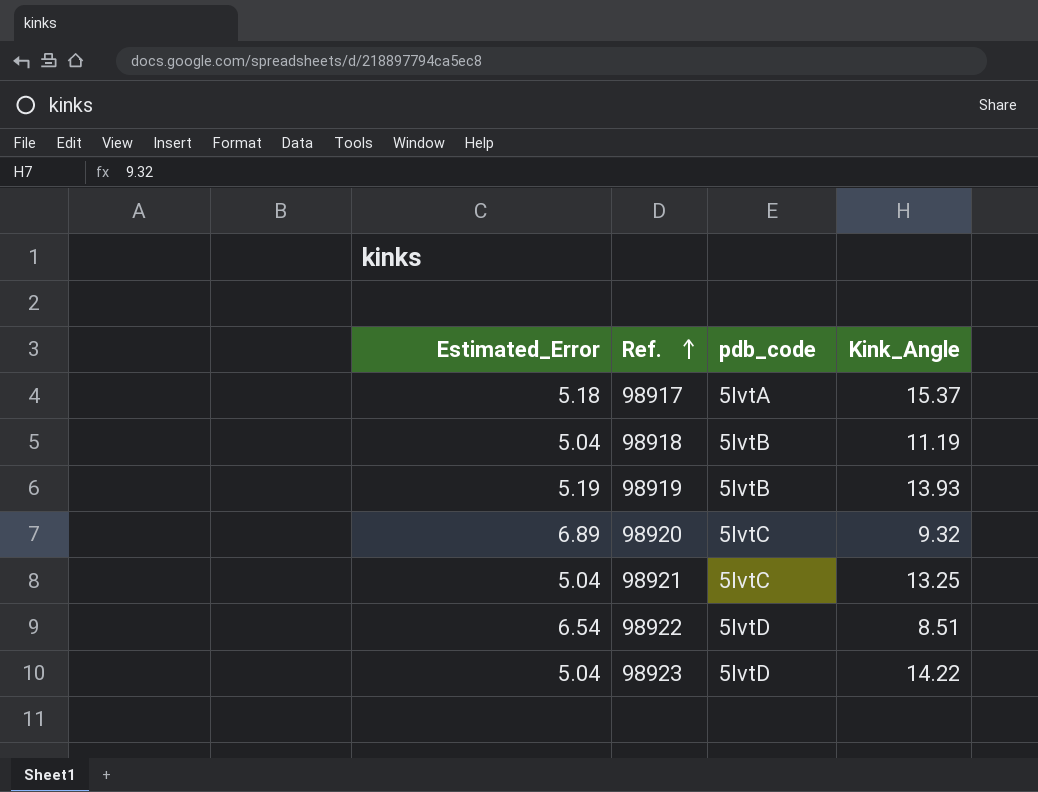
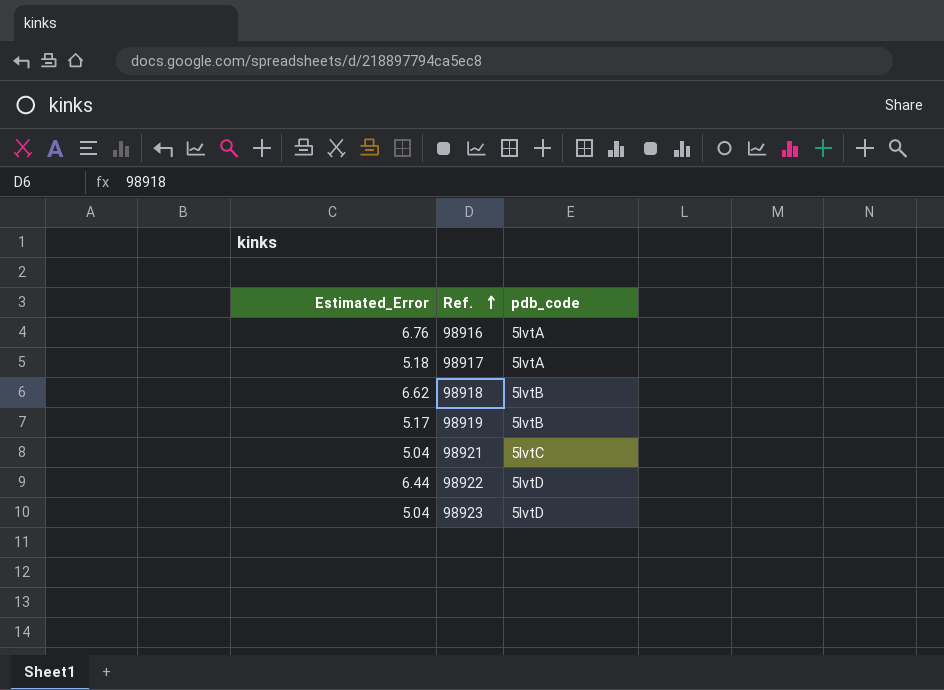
column Kink_Angle | position: 4 -> none
row 98920: 6.89 | 5lvtC | 9.32 -> none
row 98916: none -> 6.76 | 5lvtA
98918 | Estimated_Error: 5.04 -> 6.62
98919 | Estimated_Error: 5.19 -> 5.17
98922 | Estimated_Error: 6.54 -> 6.44

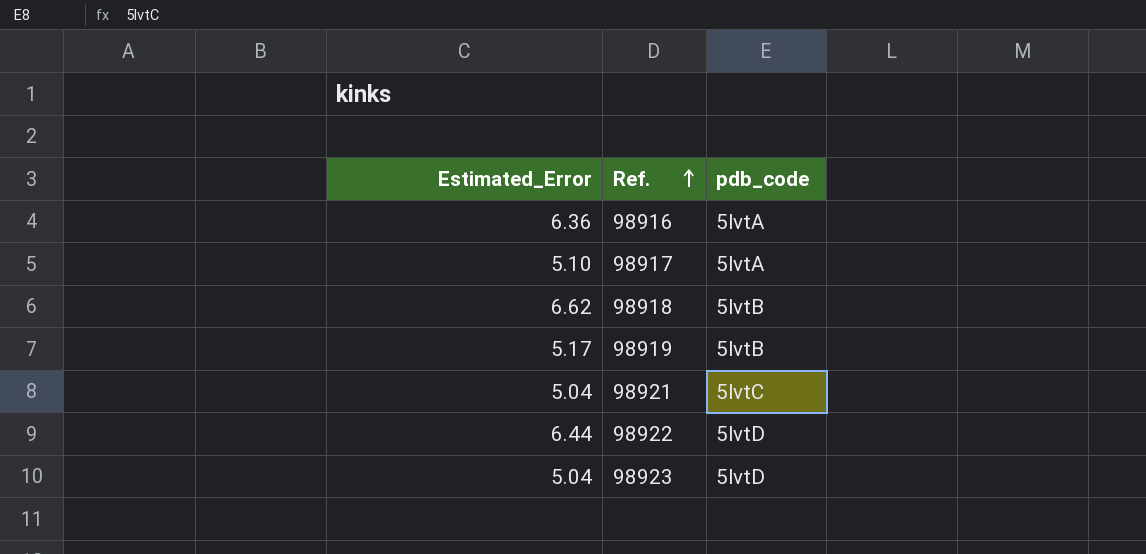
98916 | Estimated_Error: 6.76 -> 6.36
98917 | Estimated_Error: 5.18 -> 5.10

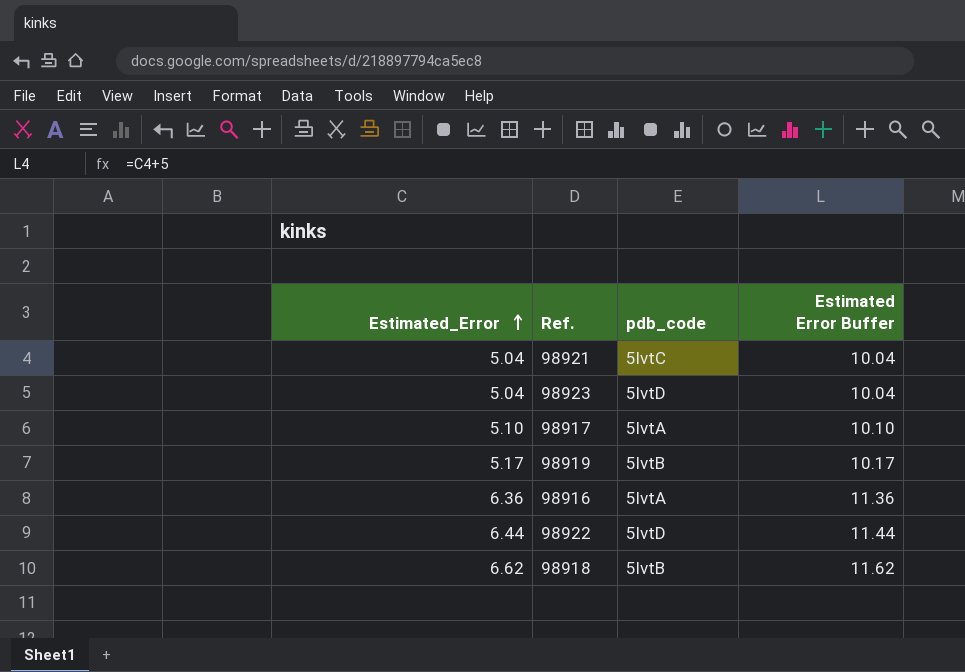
row order: Ref. ascending -> Estimated_Error ascending
column Estimated Error Buffer | formula: none -> [Estimated_Error] + 5

